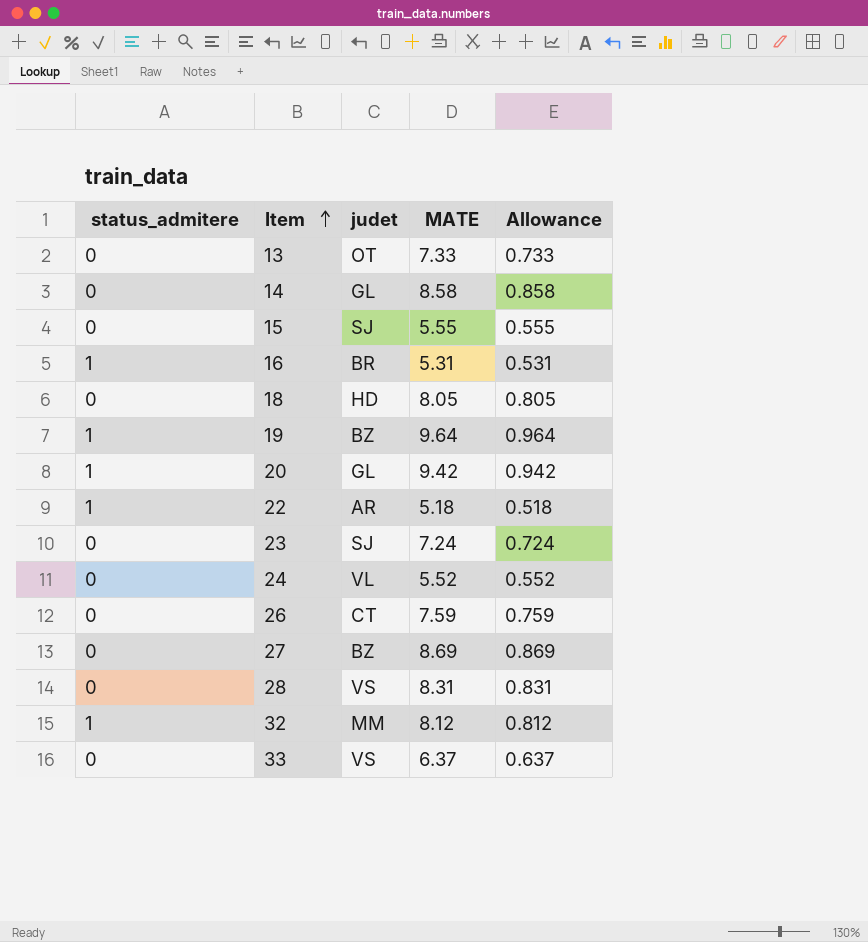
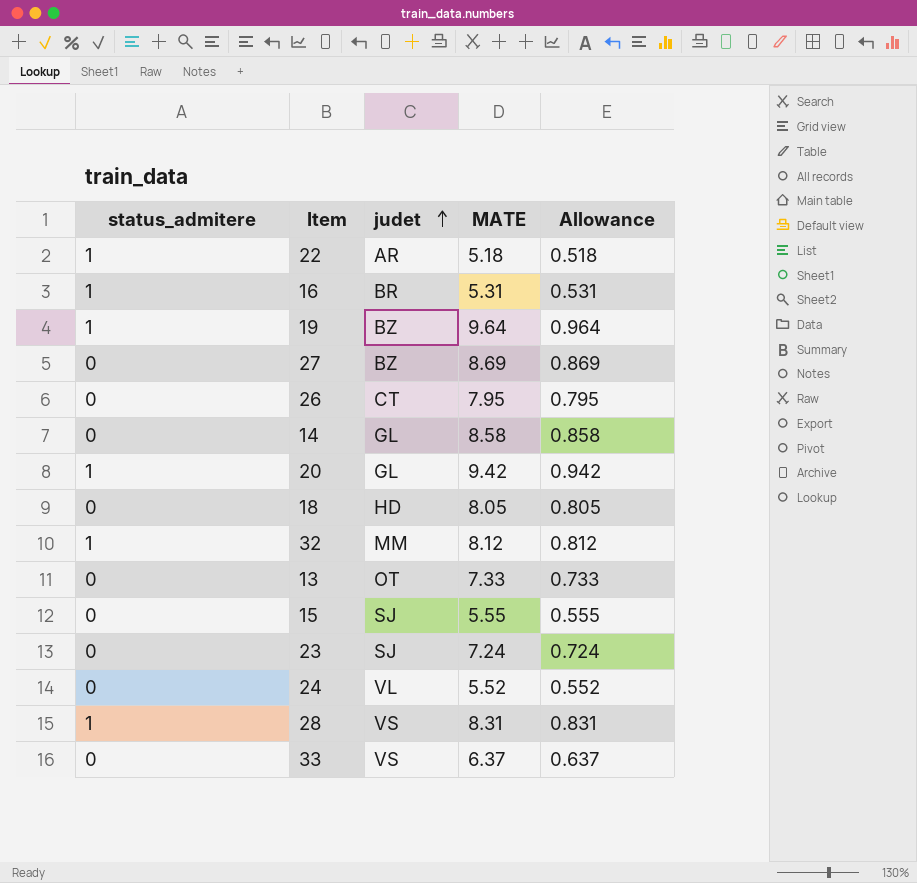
row order: Item ascending -> judet ascending
26 | MATE: 7.59 -> 7.95
26 | Allowance: 0.759 -> 0.795
28 | status_admitere: 0 -> 1

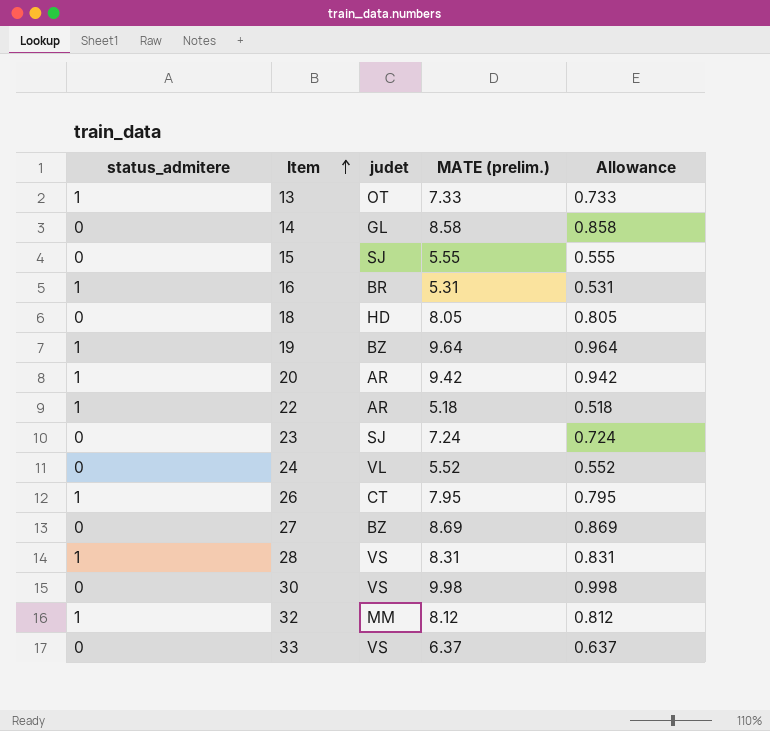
row order: judet ascending -> Item ascending
column name: MATE -> MATE (prelim.)
13 | status_admitere: 0 -> 1
20 | judet: GL -> AR
26 | status_admitere: 0 -> 1
row 30: none -> 0 | VS | 9.98 | 0.998

